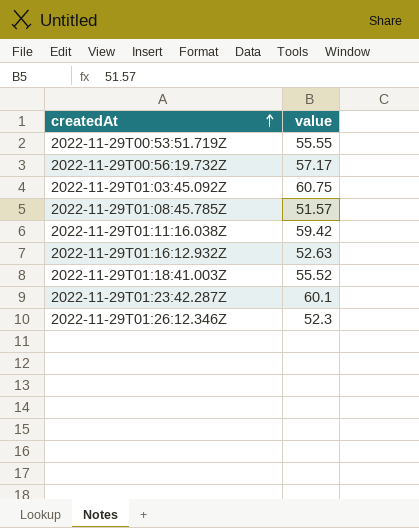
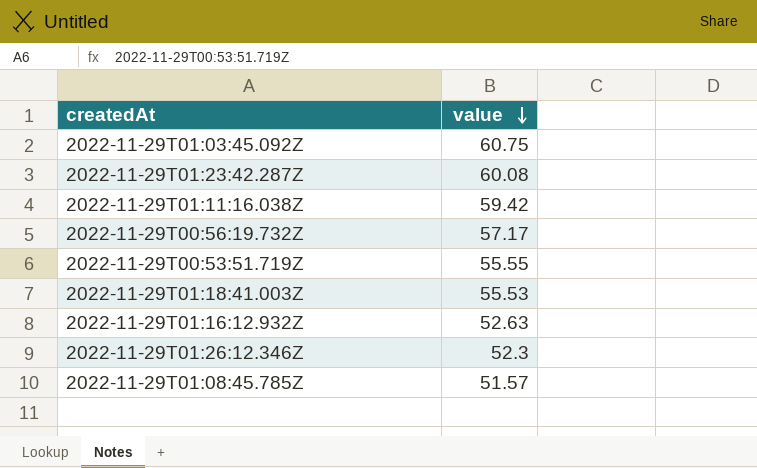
row order: createdAt ascending -> value descending
2022-11-29T01:23:42.287Z | value: 60.1 -> 60.08
2022-11-29T01:18:41.003Z | value: 55.52 -> 55.53

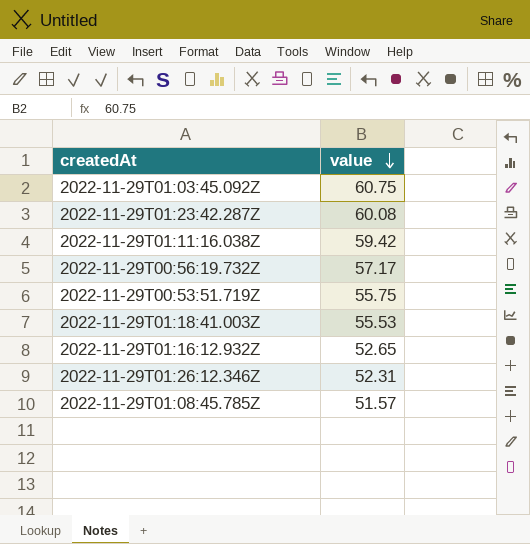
2022-11-29T00:53:51.719Z | value: 55.55 -> 55.75
2022-11-29T01:16:12.932Z | value: 52.63 -> 52.65
2022-11-29T01:26:12.346Z | value: 52.3 -> 52.31

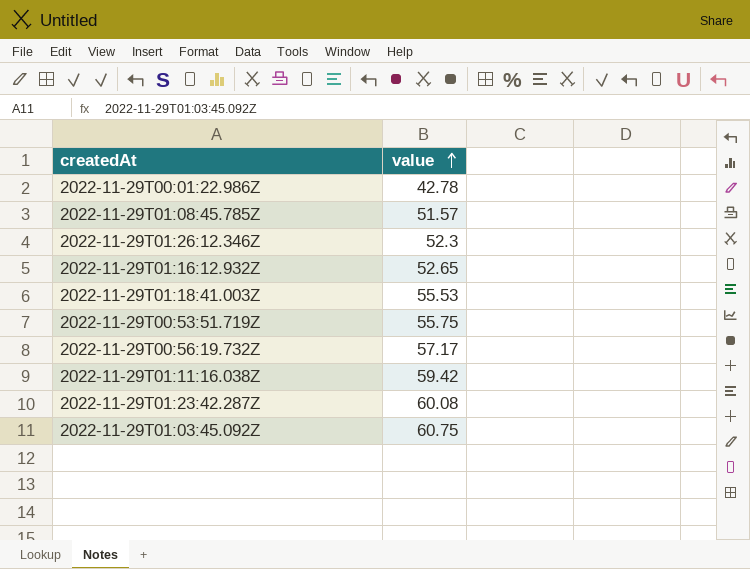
row order: value descending -> value ascending
row 2022-11-29T00:01:22.986Z: none -> 42.78
2022-11-29T01:26:12.346Z | value: 52.31 -> 52.3

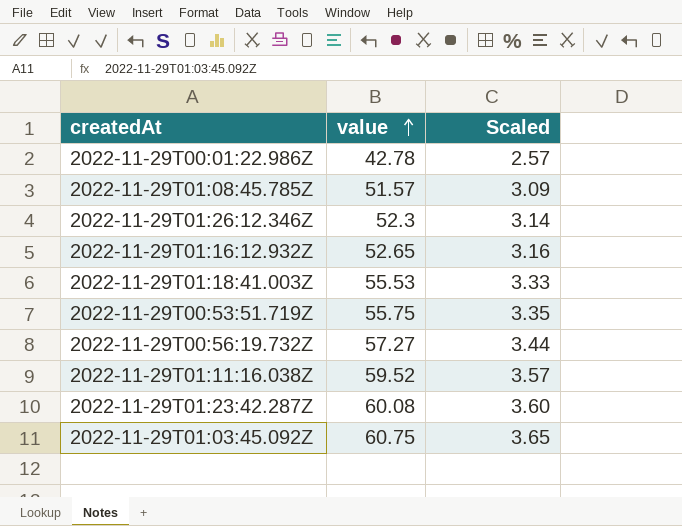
column Scaled | formula: none -> [value] * 0.06
2022-11-29T00:56:19.732Z | value: 57.17 -> 57.27
2022-11-29T01:11:16.038Z | value: 59.42 -> 59.52

